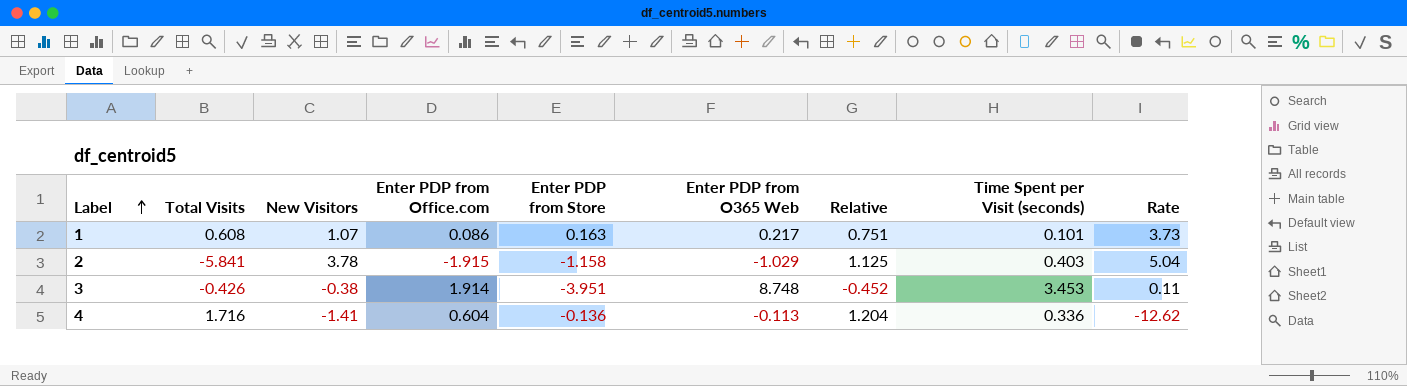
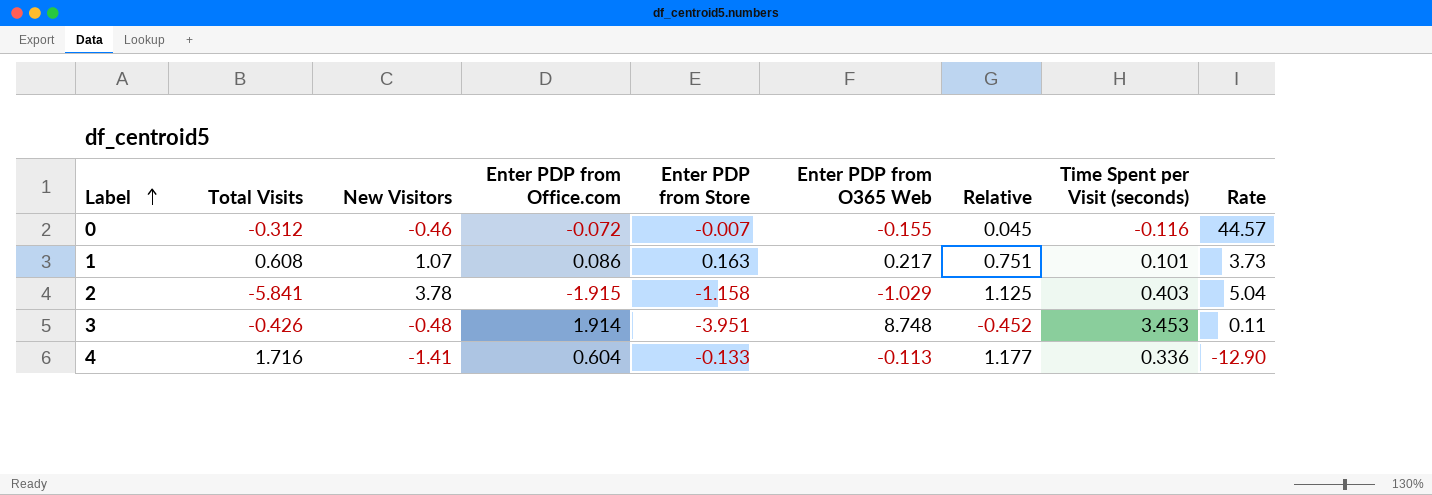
row 0: none -> -0.312 | -0.46 | -0.072 | -0.007 | -0.155 | 0.045 | -0.116 | 44.57
3 | New Visitors: -0.38 -> -0.48
4 | Enter PDP from Store: -0.136 -> -0.133
4 | Relative: 1.204 -> 1.177
4 | Rate: -12.62 -> -12.90

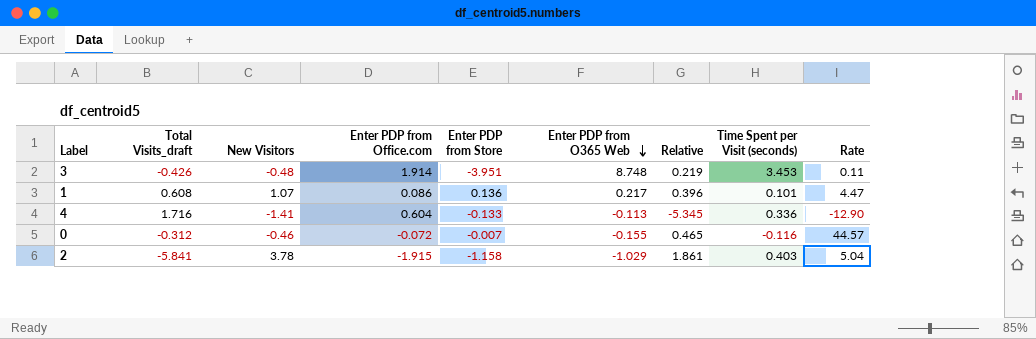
row order: Label ascending -> Enter PDP from O365 Web descending
column name: Total Visits -> Total Visits_draft
column Relative | formula: [Enter PDP from Store] / [Enter PDP from O365 Web] -> [Enter PDP from Office.com] / [Enter PDP from O365 Web]
1 | Enter PDP from Store: 0.163 -> 0.136
1 | Rate: 3.73 -> 4.47

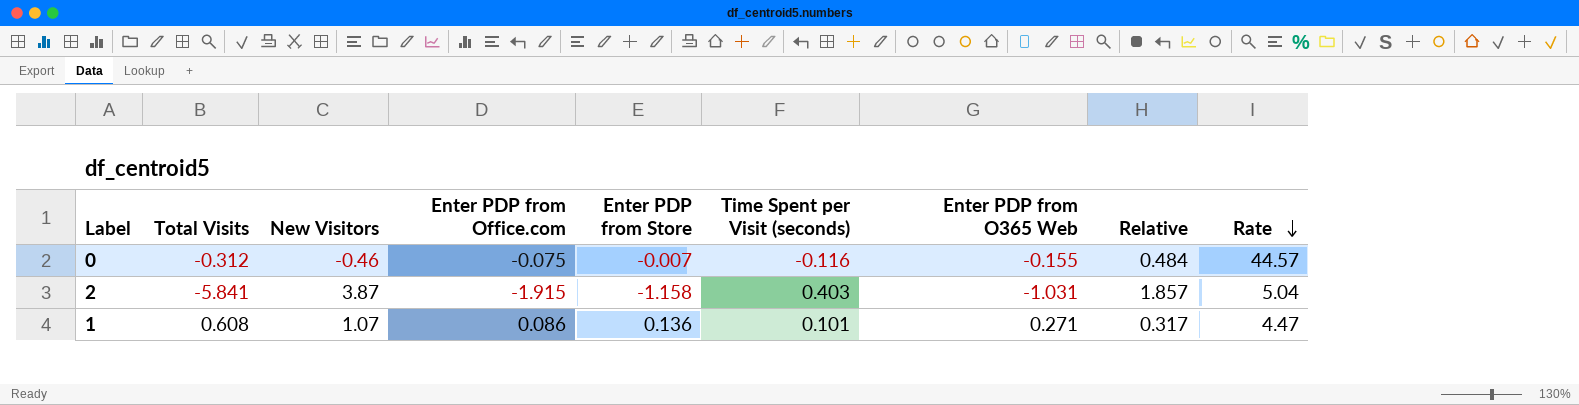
row order: Enter PDP from O365 Web descending -> Rate descending
column name: Total Visits_draft -> Total Visits
column Time Spent per Visit (seconds) | position: 8 -> 6
row 3: -0.426 | -0.48 | 1.914 | -3.951 | 8.748 | 0.219 | 3.453 | 0.11 -> none
row 4: 1.716 | -1.41 | 0.604 | -0.133 | -0.113 | -5.345 | 0.336 | -12.90 -> none
0 | Enter PDP from Office.com: -0.072 -> -0.075
0 | Relative: 0.465 -> 0.484
2 | New Visitors: 3.78 -> 3.87
2 | Enter PDP from O365 Web: -1.029 -> -1.031
2 | Relative: 1.861 -> 1.857
1 | Enter PDP from O365 Web: 0.217 -> 0.271
1 | Relative: 0.396 -> 0.317

